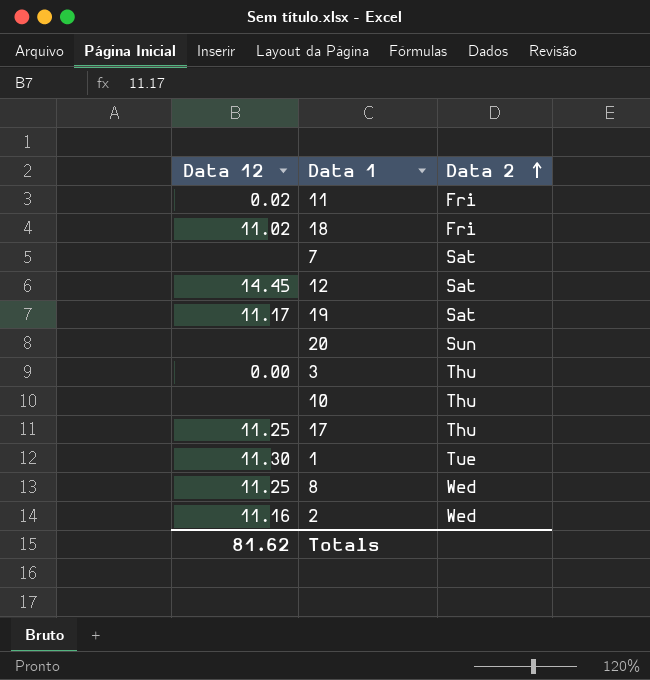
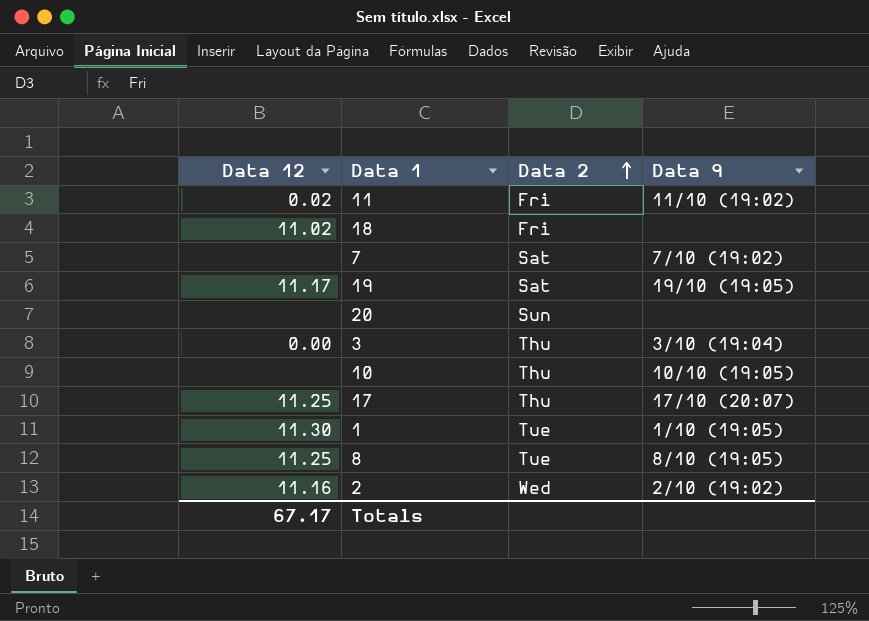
column Data 9 | position: none -> 4
row 12: 14.45 | Sat -> none
8 | Data 2: Wed -> Tue
Totals | Data 12: 81.62 -> 67.17

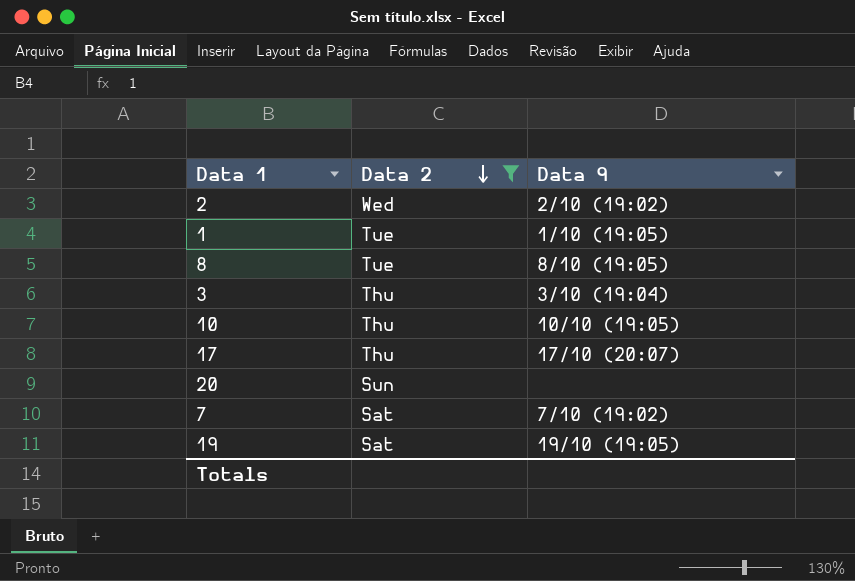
filter: none -> Data 2 != Fri
row order: Data 2 ascending -> Data 2 descending
column Data 12 | position: 1 -> none

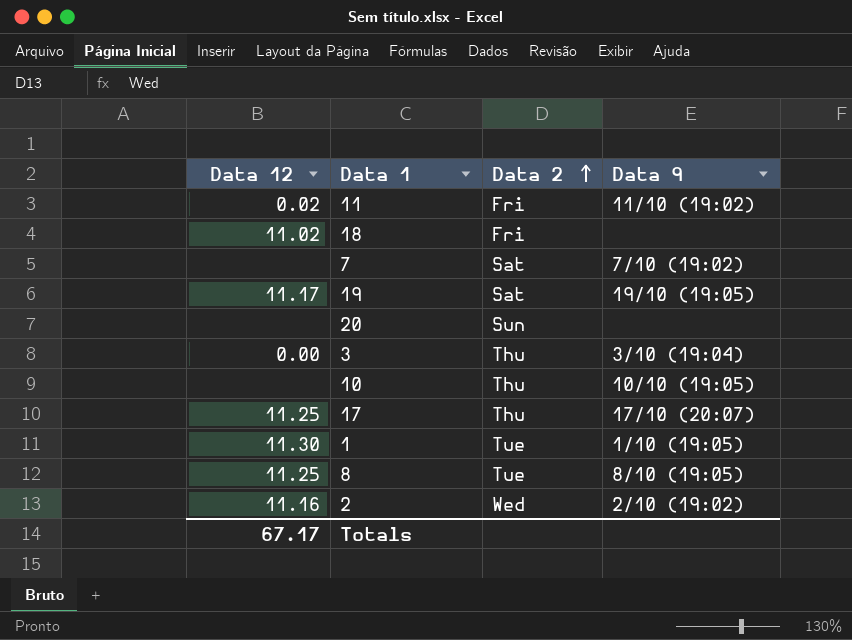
filter: Data 2 != Fri -> none
row order: Data 2 descending -> Data 2 ascending
column Data 12 | position: none -> 1

